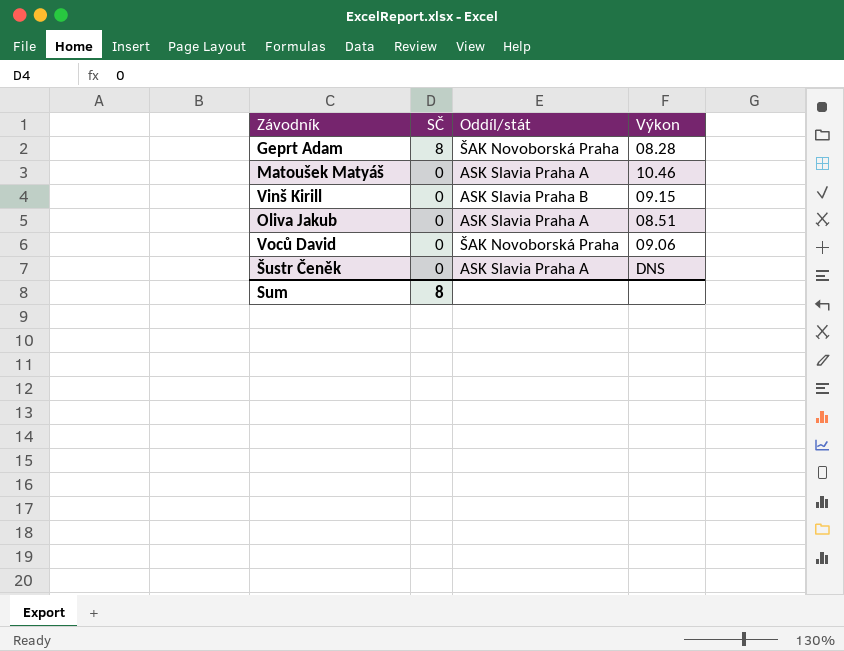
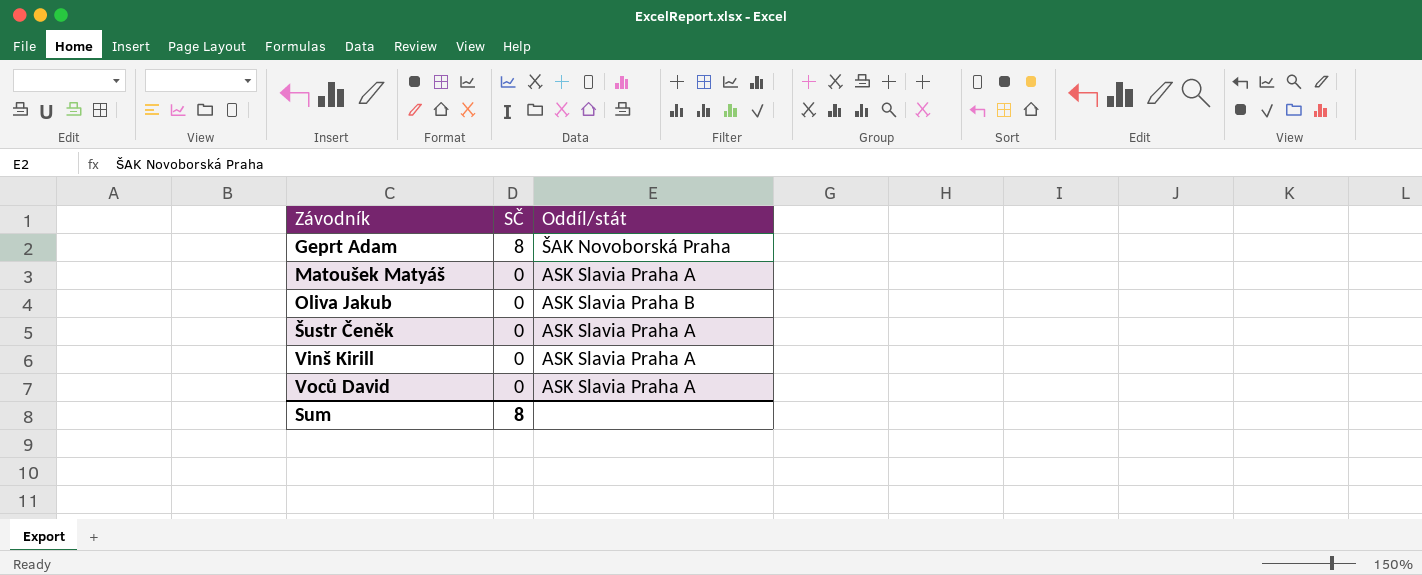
row order: SČ descending -> Závodník ascending
column Výkon | position: 4 -> none
Oliva Jakub | Oddíl/stát: ASK Slavia Praha A -> ASK Slavia Praha B
Vinš Kirill | Oddíl/stát: ASK Slavia Praha B -> ASK Slavia Praha A
Voců David | Oddíl/stát: ŠAK Novoborská Praha -> ASK Slavia Praha A

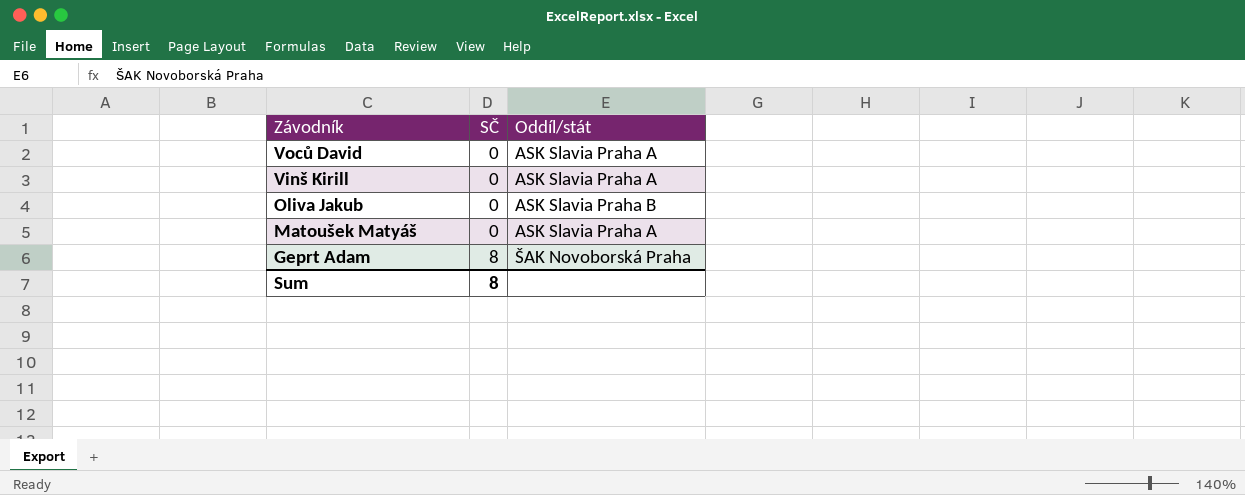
row order: Závodník ascending -> Závodník descending
row Šustr Čeněk: 0 | ASK Slavia Praha A -> none

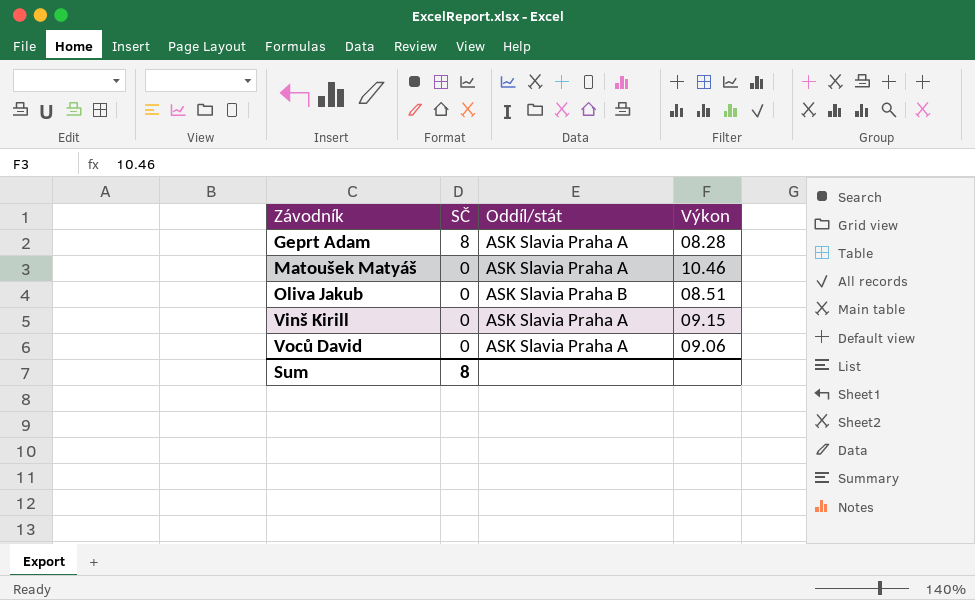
row order: Závodník descending -> Závodník ascending
column Výkon | position: none -> 4
Geprt Adam | Oddíl/stát: ŠAK Novoborská Praha -> ASK Slavia Praha A

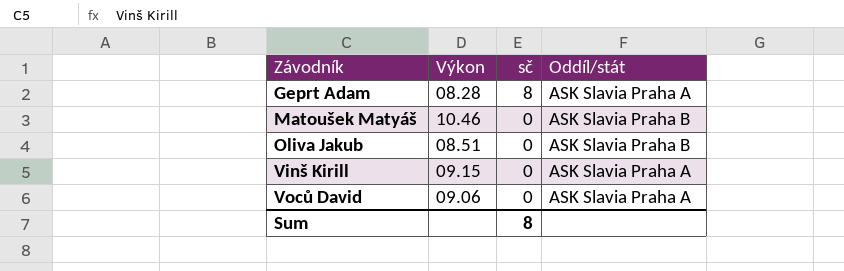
column Výkon | position: 4 -> 2
column name: SČ -> sč
Matoušek Matyáš | Oddíl/stát: ASK Slavia Praha A -> ASK Slavia Praha B

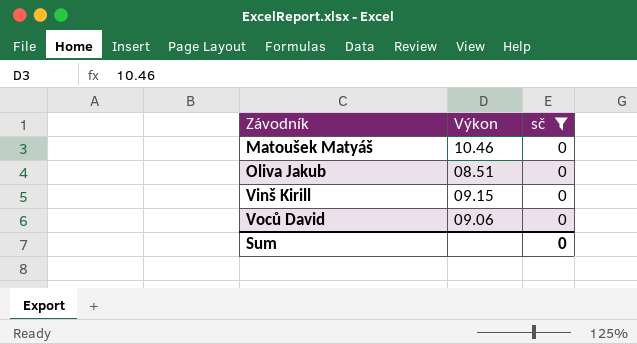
filter: none -> sč = 0
column Oddíl/stát | position: 4 -> none
Sum | sč: 8 -> 0

